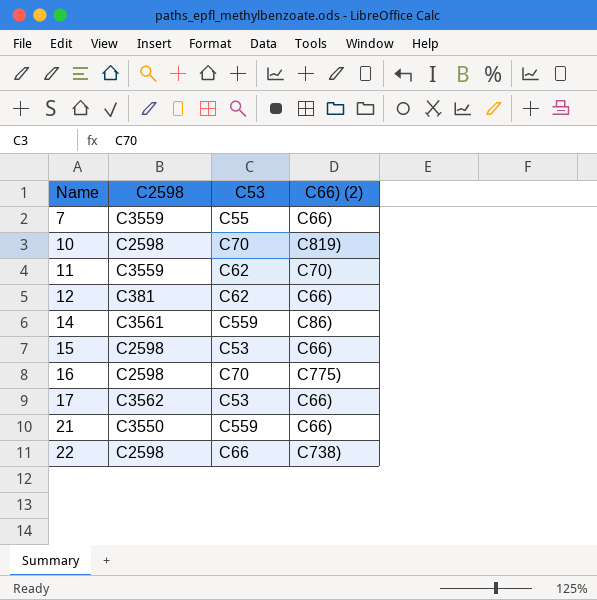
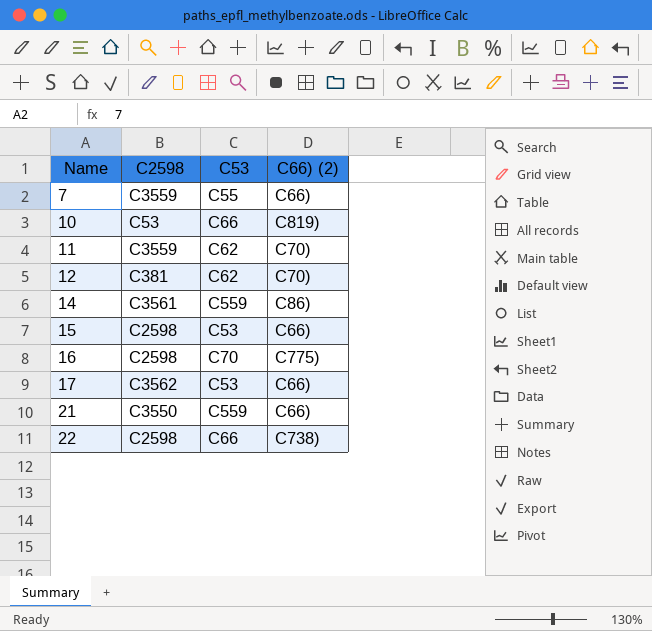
10 | C2598: C2598 -> C53
10 | C53: C70 -> C66
12 | C66) (2): C66) -> C70)

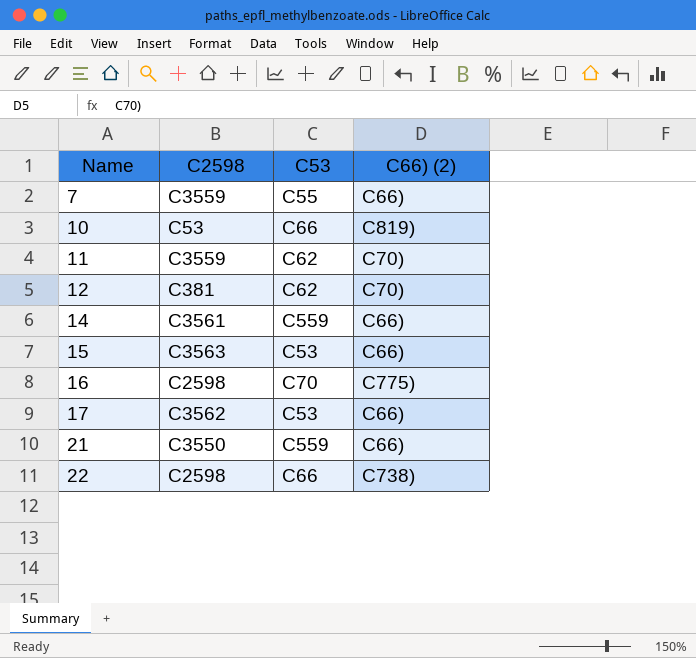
14 | C66) (2): C86) -> C66)
15 | C2598: C2598 -> C3563

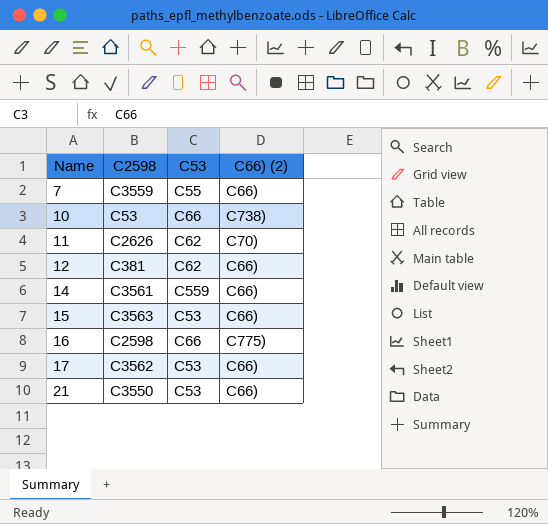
row 22: C2598 | C66 | C738) -> none
10 | C66) (2): C819) -> C738)
11 | C2598: C3559 -> C2626
12 | C66) (2): C70) -> C66)
16 | C53: C70 -> C66
21 | C53: C559 -> C53

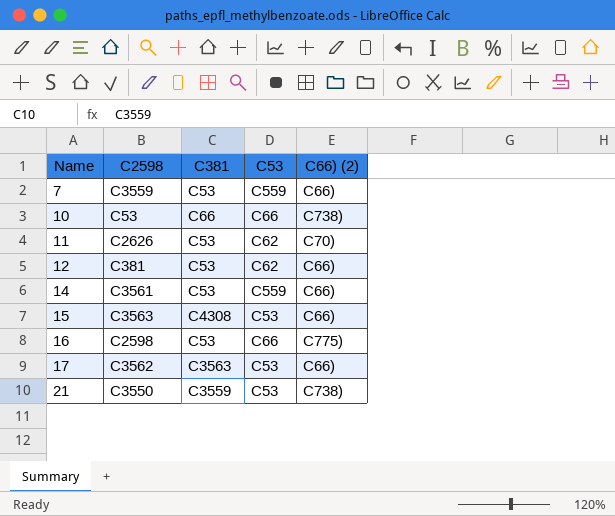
column C381 | position: none -> 3
7 | C53: C55 -> C559
21 | C66) (2): C66) -> C738)

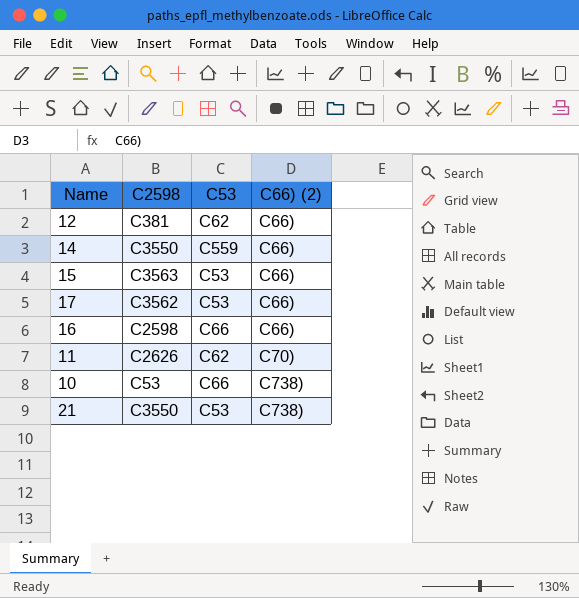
row order: Name ascending -> C66) (2) ascending
column C381 | position: 3 -> none
row 7: C3559 | C53 | C559 | C66) -> none
14 | C2598: C3561 -> C3550
16 | C66) (2): C775) -> C66)

